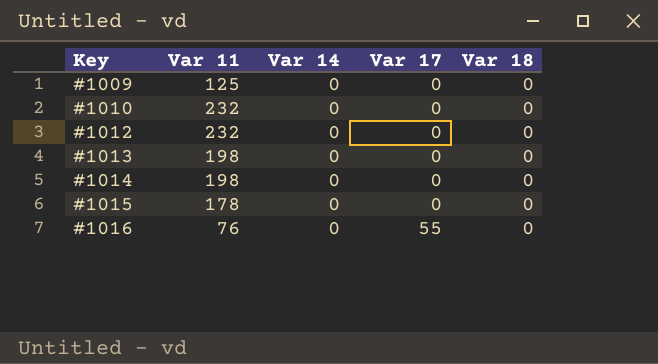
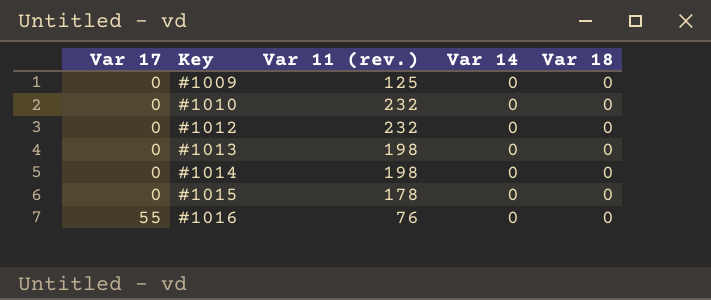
column Var 17 | position: 4 -> 1
column name: Var 11 -> Var 11 (rev.)

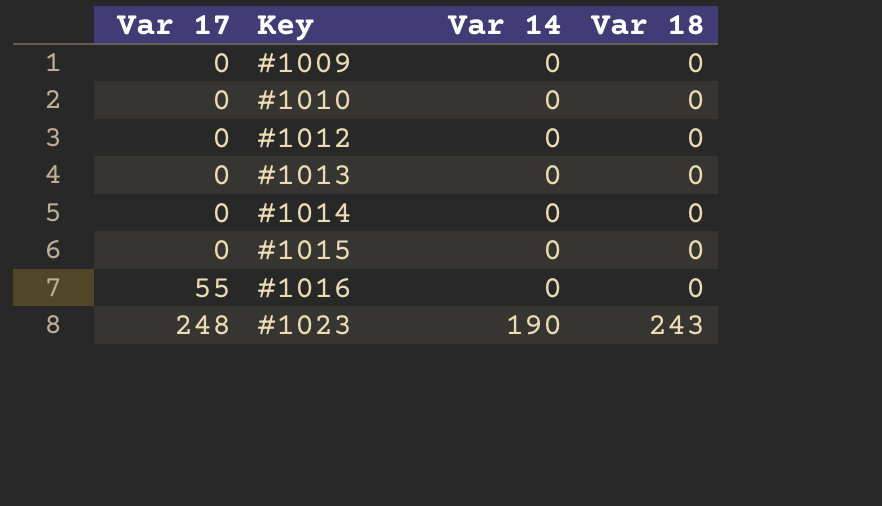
column Var 11 (rev.) | position: 3 -> none
row #1023: none -> 248 | 190 | 243

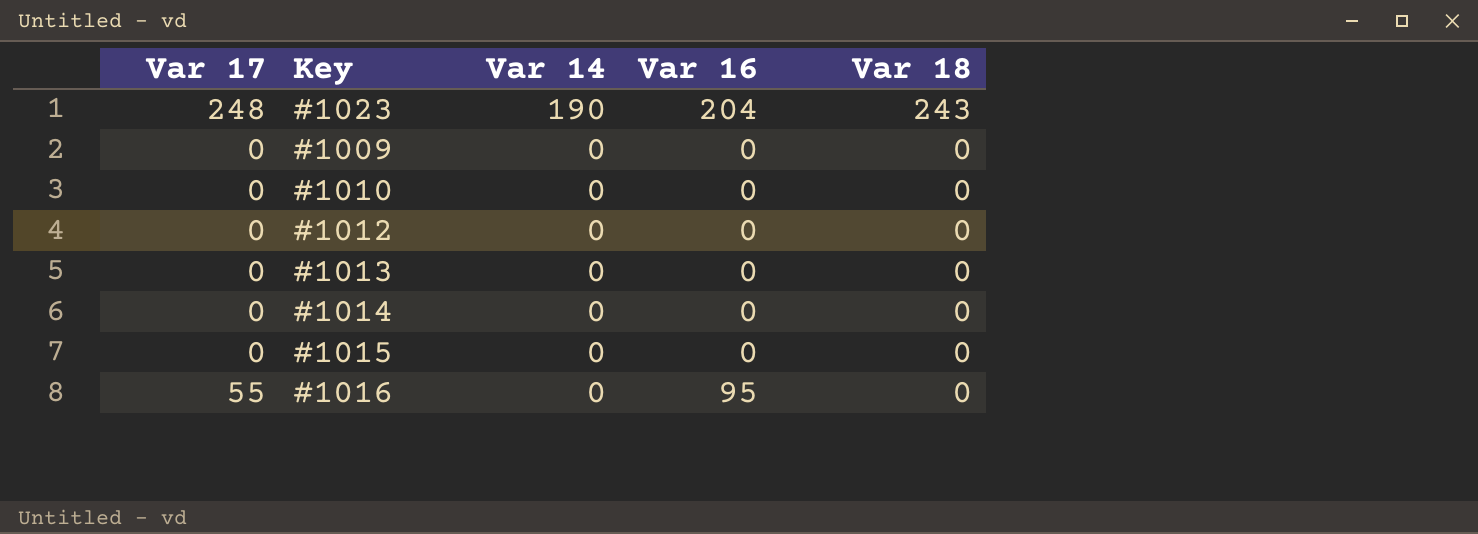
row order: Var 17 ascending -> Var 14 descending
column Var 16 | position: none -> 4

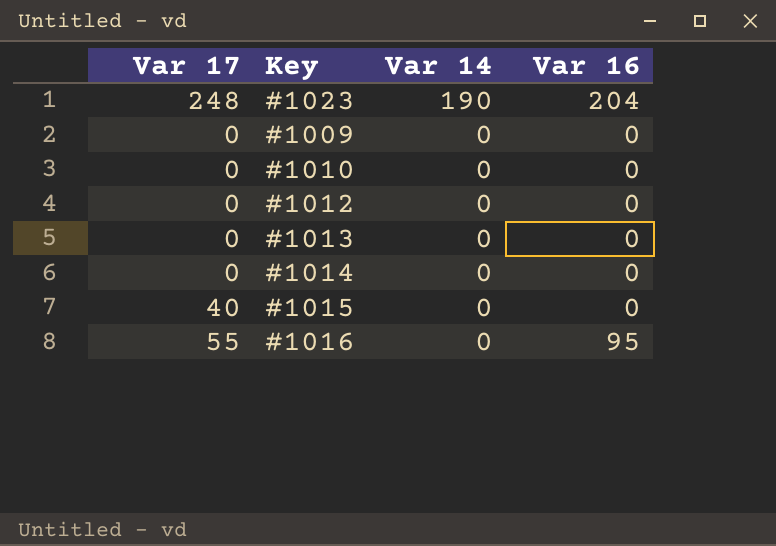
column Var 18 | position: 5 -> none
#1015 | Var 17: 0 -> 40

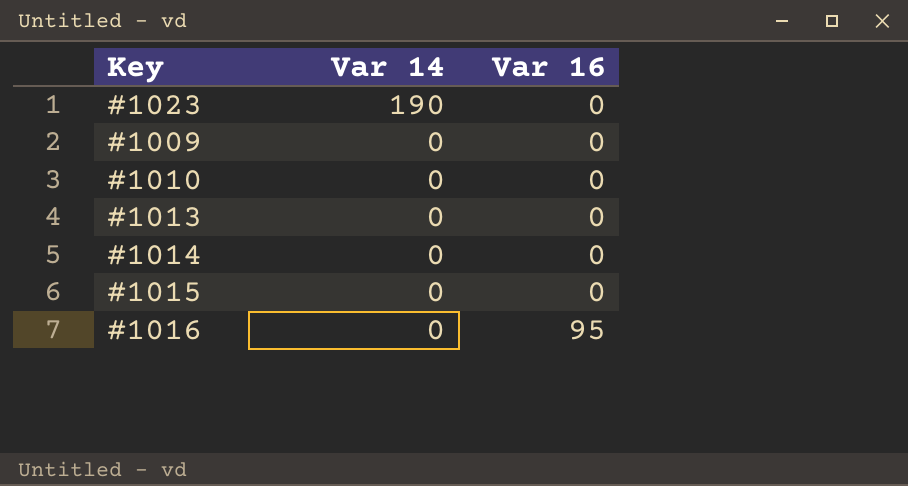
column Var 17 | position: 1 -> none
row #1012: 0 | 0 | 0 -> none
#1023 | Var 16: 204 -> 0

